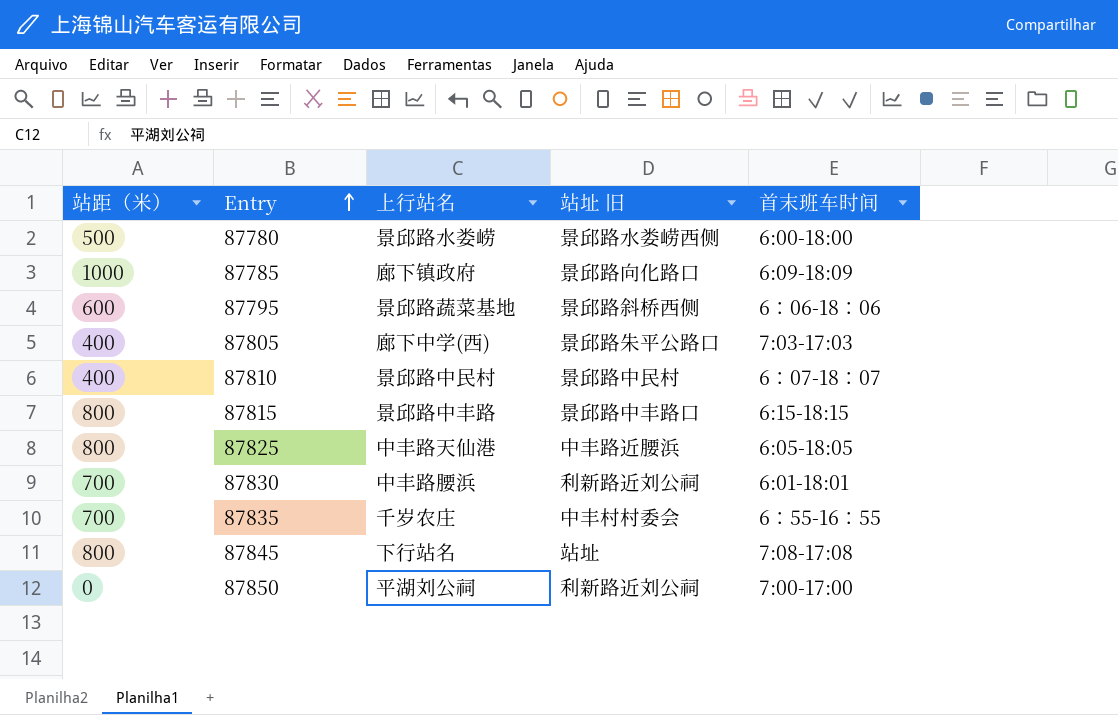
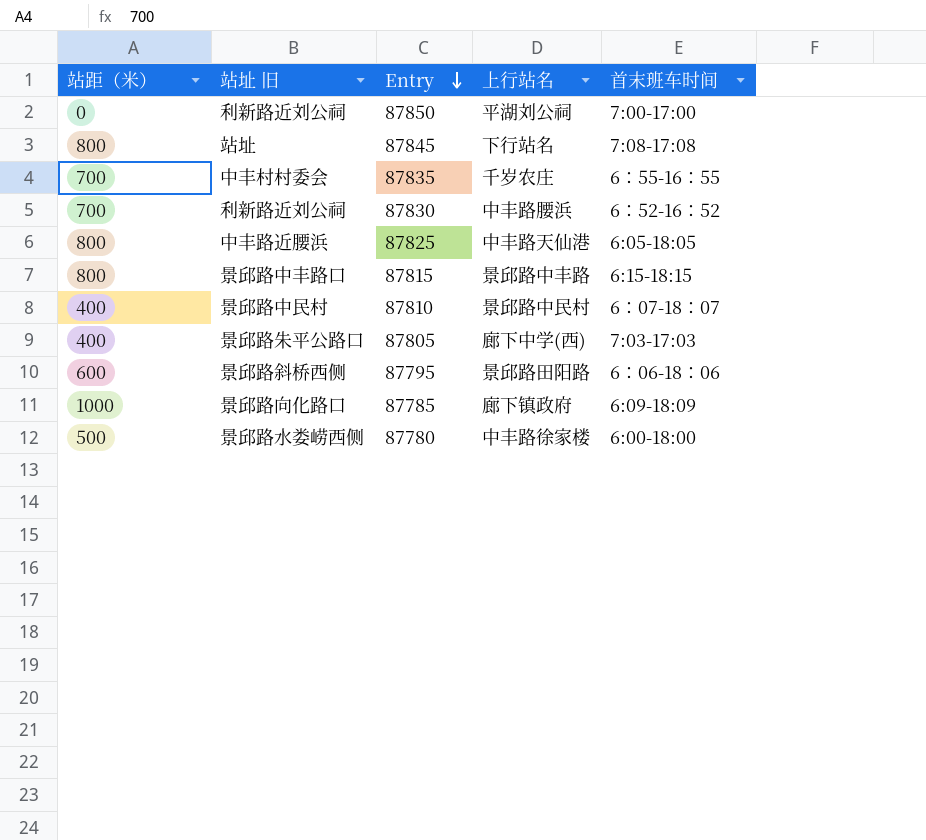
row order: Entry ascending -> Entry descending
column 站址 旧 | position: 4 -> 2
87830 | 首末班车时间: 6:01-18:01 -> 6：52-16：52
87795 | 上行站名: 景邱路蔬菜基地 -> 景邱路田阳路
87780 | 上行站名: 景邱路水娄崂 -> 中丰路徐家楼

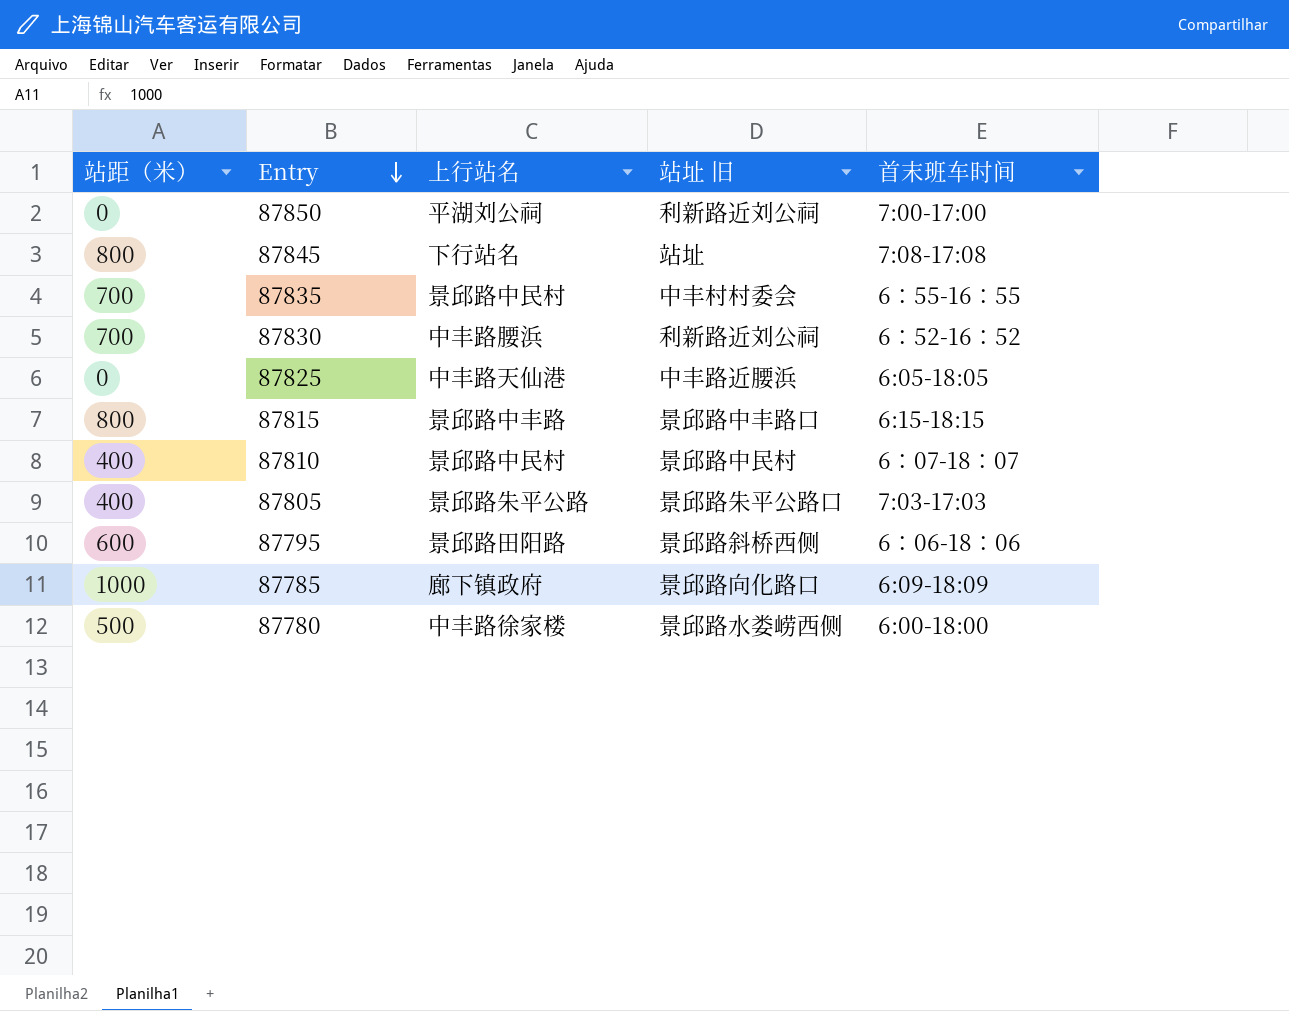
column 站址 旧 | position: 2 -> 4
87835 | 上行站名: 千岁农庄 -> 景邱路中民村
87825 | 站距（米）: 800 -> 0
87805 | 上行站名: 廊下中学(西) -> 景邱路朱平公路

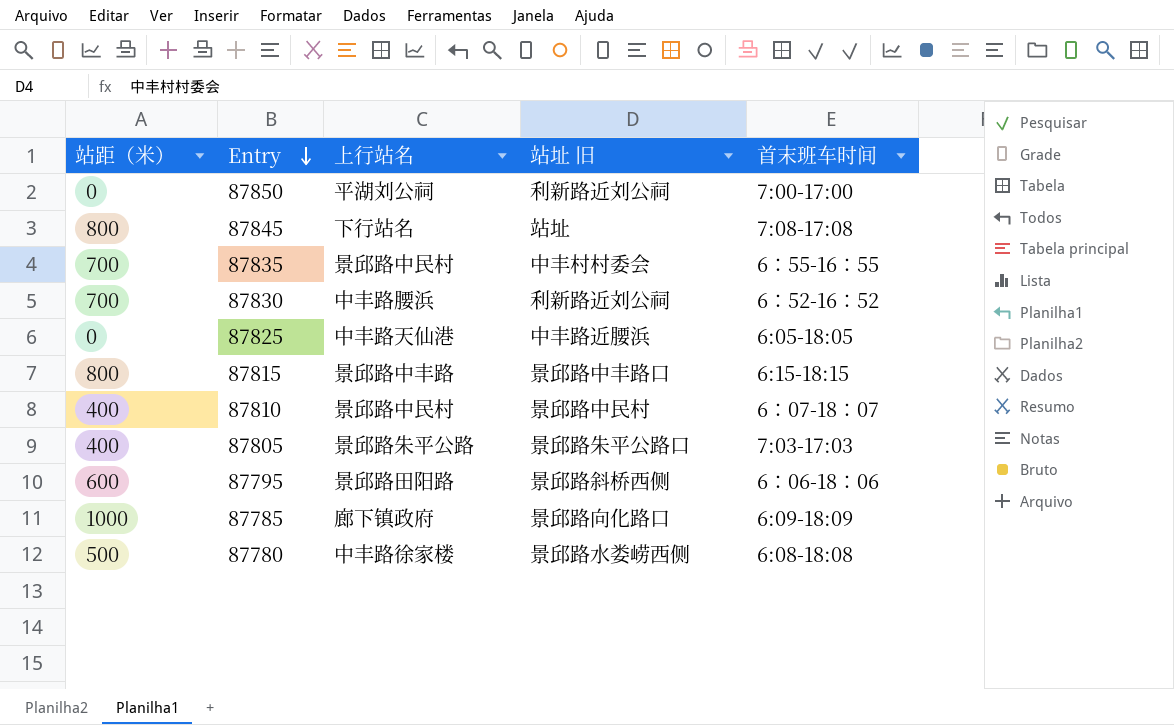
87780 | 首末班车时间: 6:00-18:00 -> 6:08-18:08

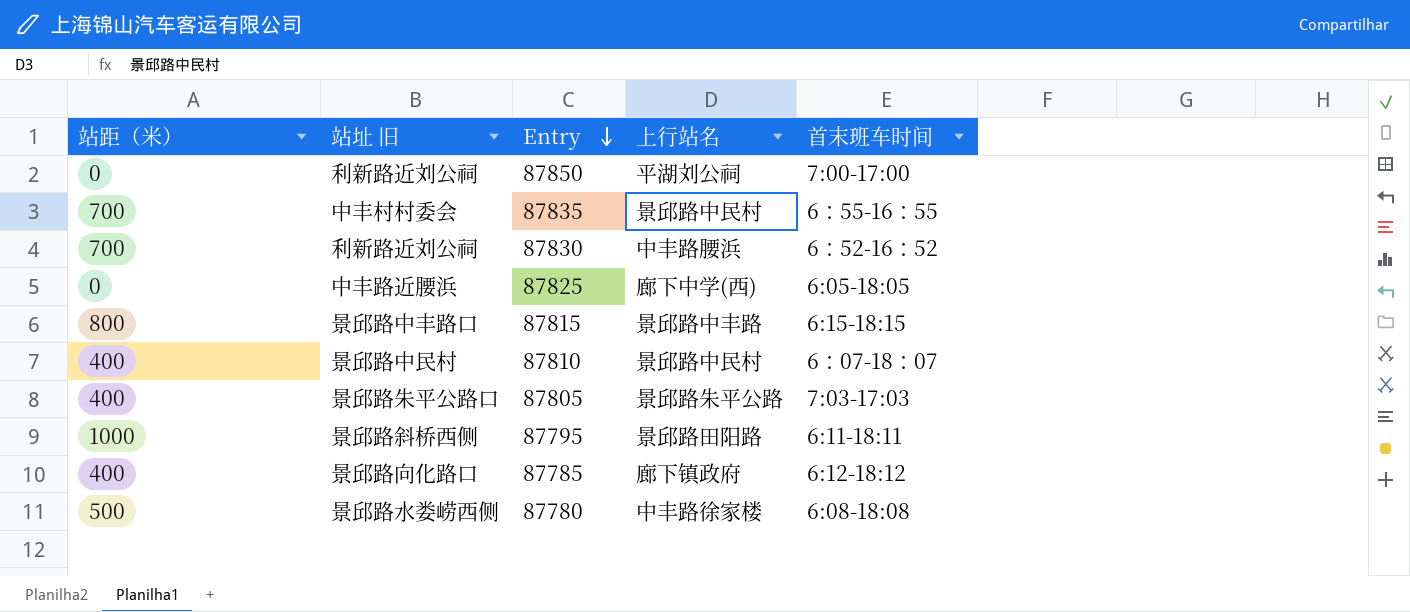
column 站址 旧 | position: 4 -> 2
row 87845: 800 | 下行站名 | 站址 | 7:08-17:08 -> none
87825 | 上行站名: 中丰路天仙港 -> 廊下中学(西)
87795 | 站距（米）: 600 -> 1000
87795 | 首末班车时间: 6：06-18：06 -> 6:11-18:11
87785 | 站距（米）: 1000 -> 400
87785 | 首末班车时间: 6:09-18:09 -> 6:12-18:12

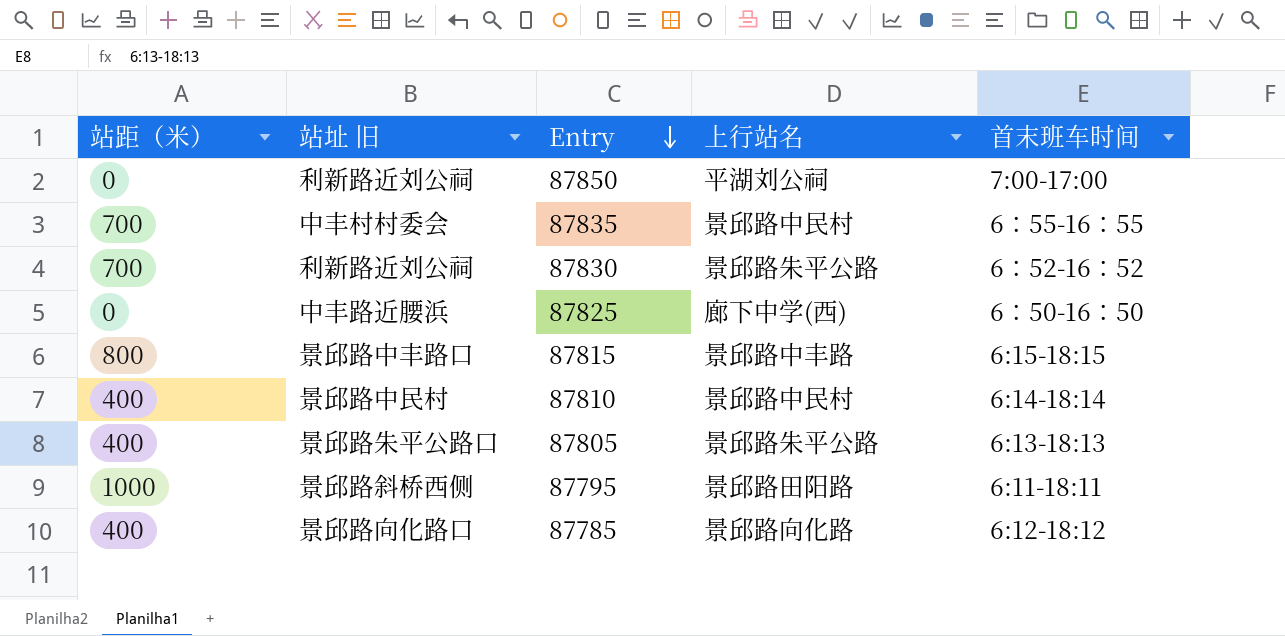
row 87780: 500 | 景邱路水娄崂西侧 | 中丰路徐家楼 | 6:08-18:08 -> none
87830 | 上行站名: 中丰路腰浜 -> 景邱路朱平公路
87825 | 首末班车时间: 6:05-18:05 -> 6：50-16：50
87810 | 首末班车时间: 6：07-18：07 -> 6:14-18:14
87805 | 首末班车时间: 7:03-17:03 -> 6:13-18:13
87785 | 上行站名: 廊下镇政府 -> 景邱路向化路

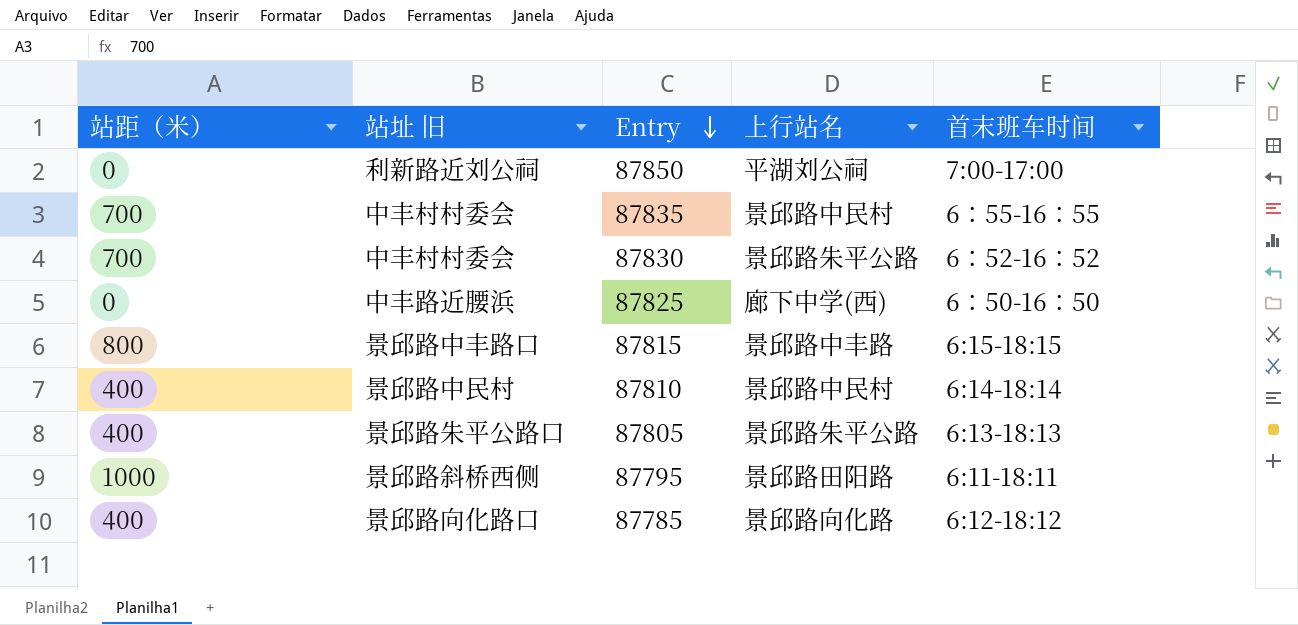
87830 | 站址 旧: 利新路近刘公祠 -> 中丰村村委会

